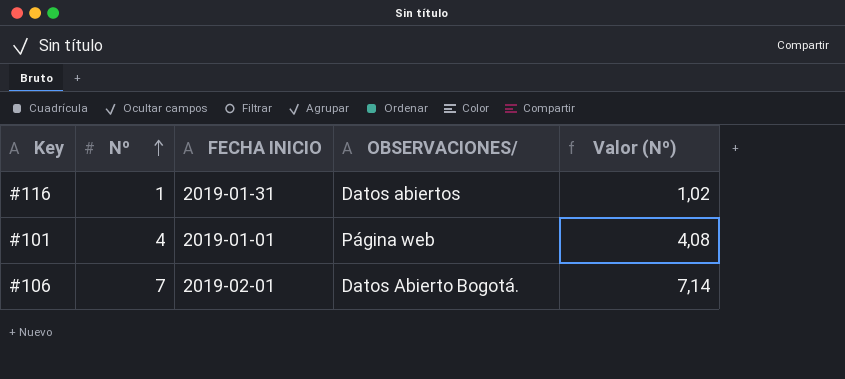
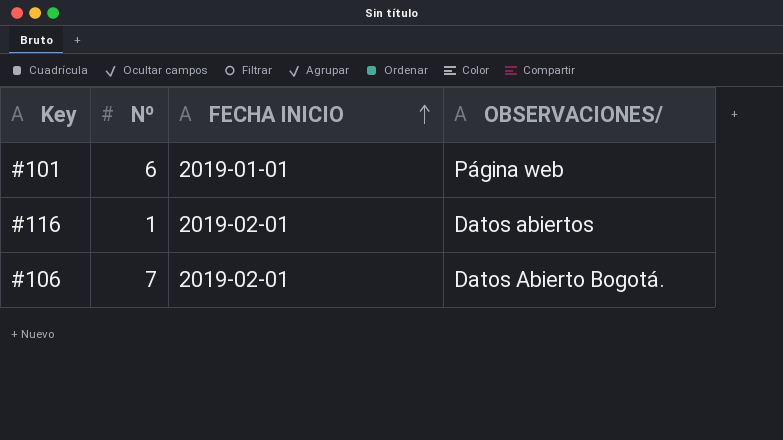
row order: Nº ascending -> FECHA INICIO ascending
column Valor (Nº) | formula: [Nº] * 1,02 -> none
#101 | Nº: 4 -> 6
#116 | FECHA INICIO: 2019-01-31 -> 2019-02-01

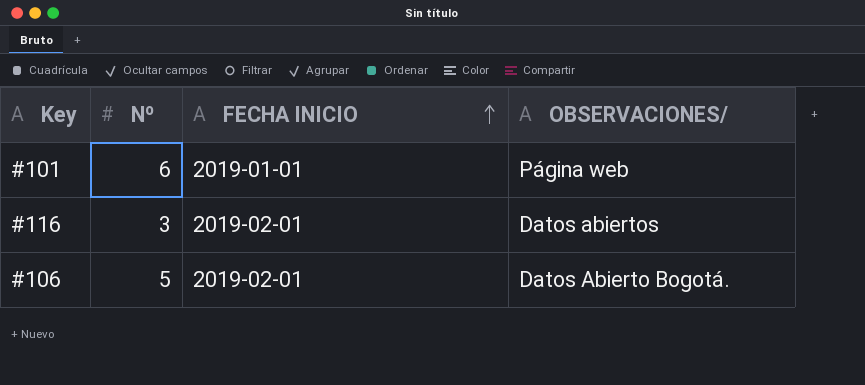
#116 | Nº: 1 -> 3
#106 | Nº: 7 -> 5

